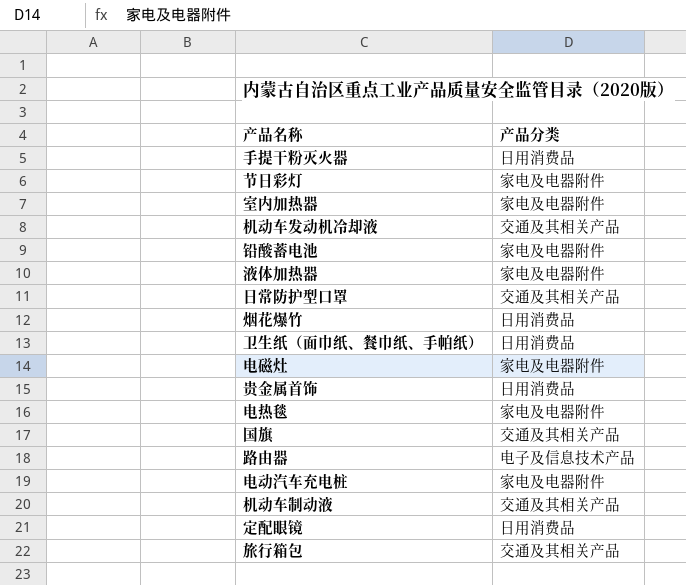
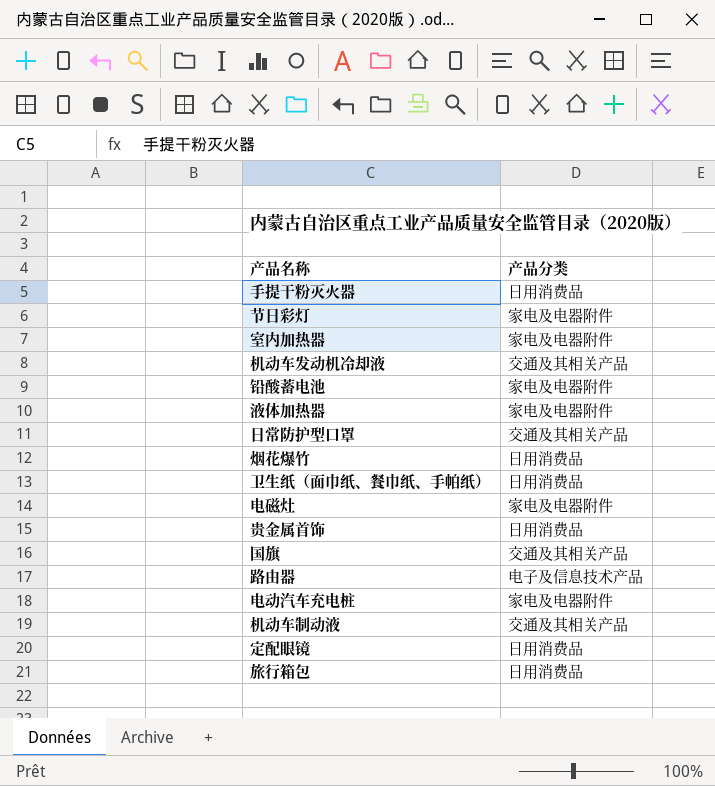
row 电热毯: 家电及电器附件 -> none
旅行箱包 | 产品分类: 交通及其相关产品 -> 日用消费品

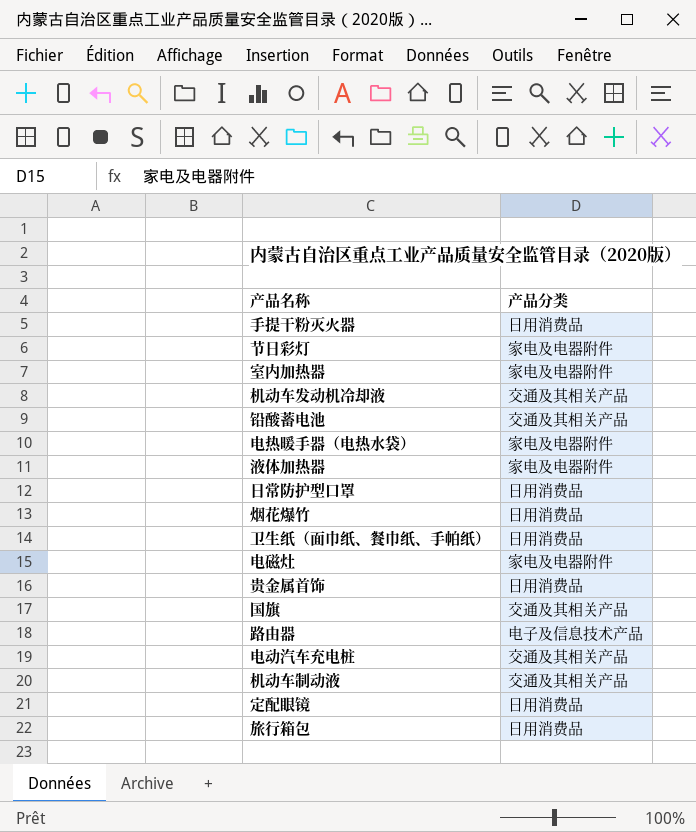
铅酸蓄电池 | 产品分类: 家电及电器附件 -> 交通及其相关产品
row 电热暖手器（电热水袋）: none -> 家电及电器附件
日常防护型口罩 | 产品分类: 交通及其相关产品 -> 日用消费品
电动汽车充电桩 | 产品分类: 家电及电器附件 -> 交通及其相关产品

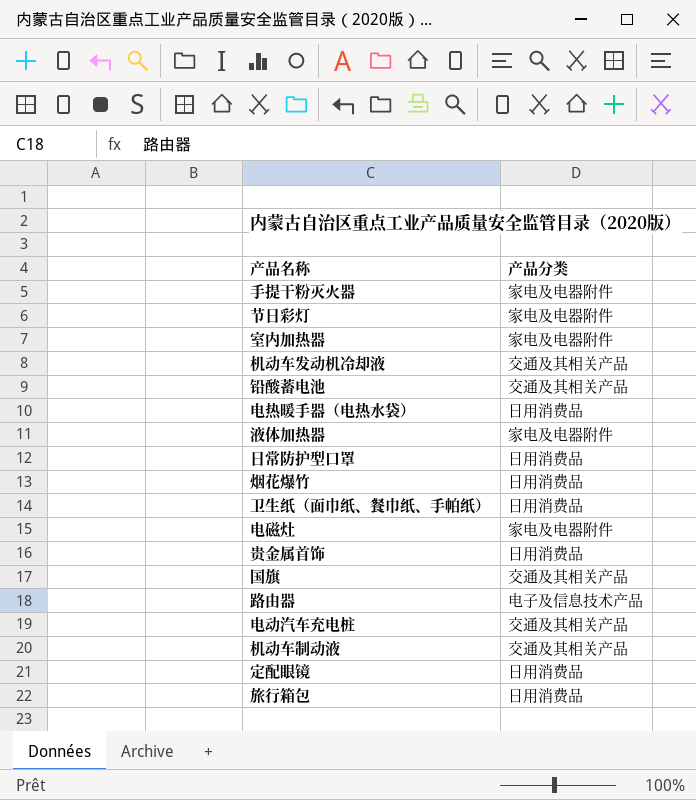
手提干粉灭火器 | 产品分类: 日用消费品 -> 家电及电器附件
电热暖手器（电热水袋） | 产品分类: 家电及电器附件 -> 日用消费品

